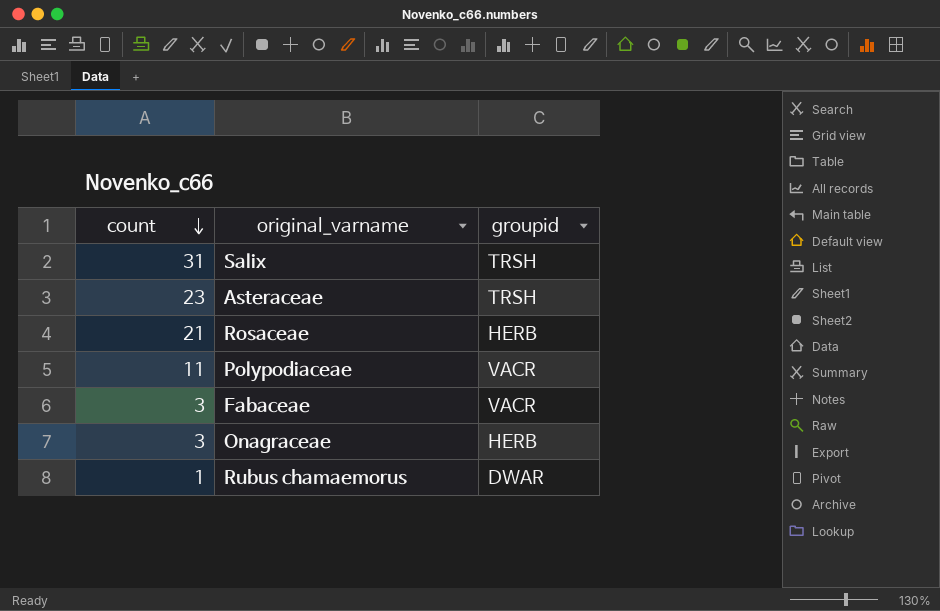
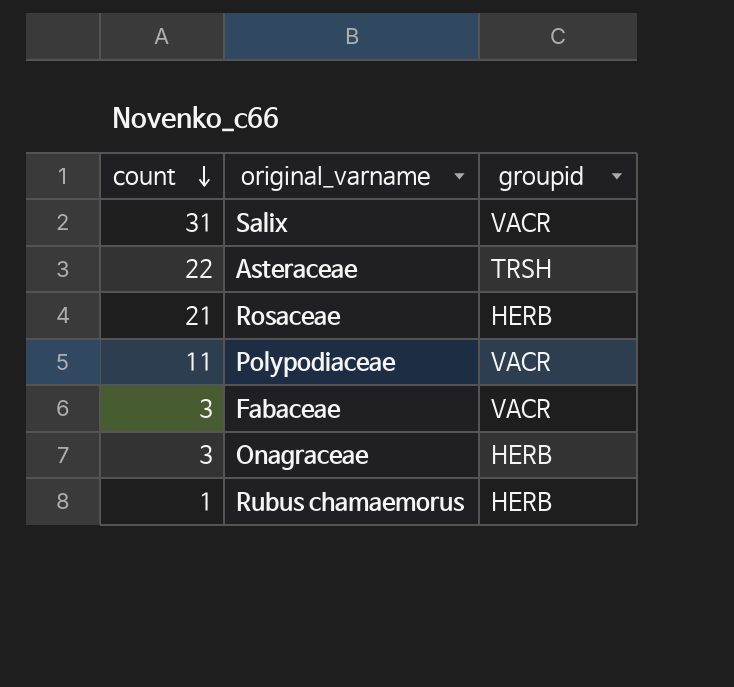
Salix | groupid: TRSH -> VACR
Asteraceae | count: 23 -> 22
Rubus chamaemorus | groupid: DWAR -> HERB

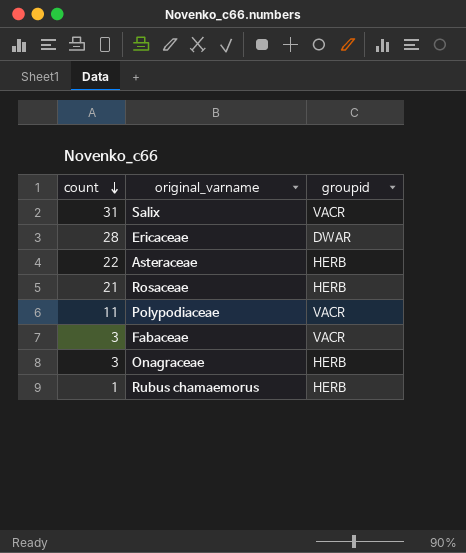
row Ericaceae: none -> 28 | DWAR
Asteraceae | groupid: TRSH -> HERB

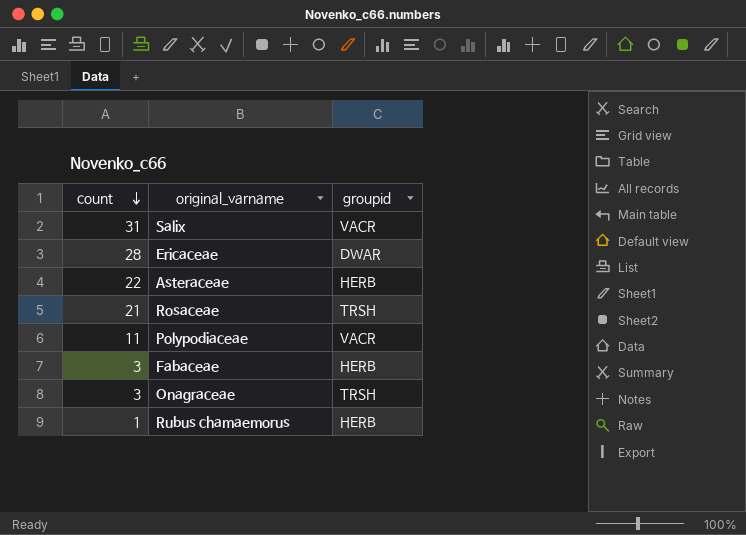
Rosaceae | groupid: HERB -> TRSH
Fabaceae | groupid: VACR -> HERB
Onagraceae | groupid: HERB -> TRSH

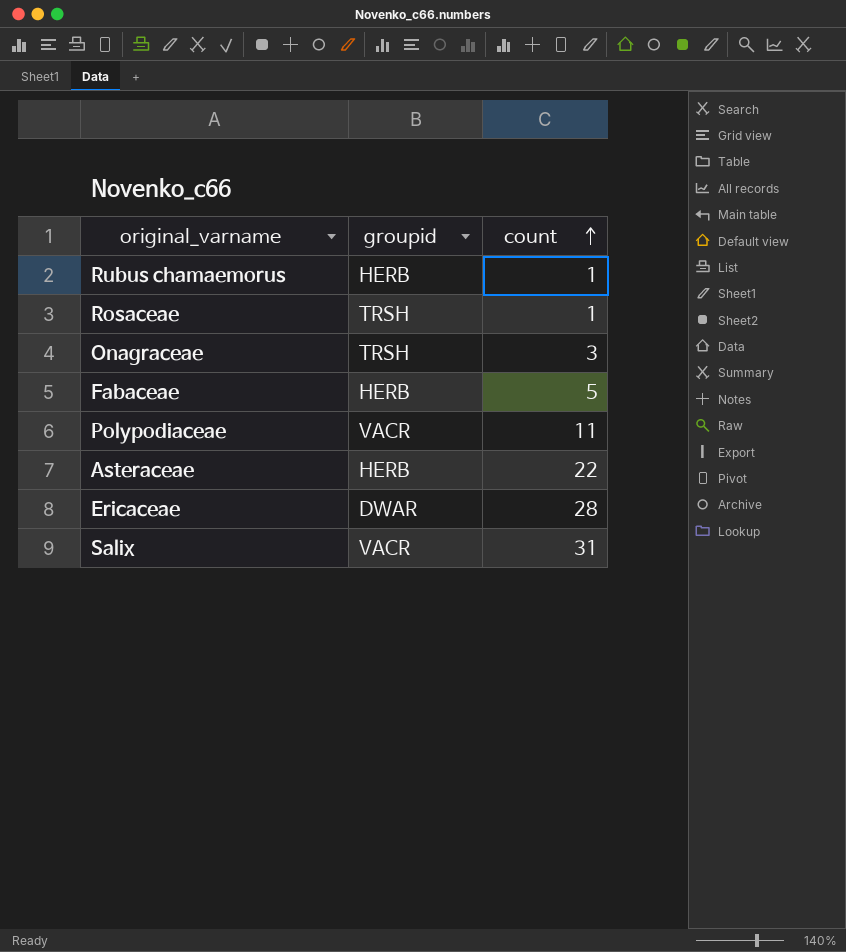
row order: count descending -> count ascending
column count | position: 1 -> 3
Rosaceae | count: 21 -> 1
Fabaceae | count: 3 -> 5

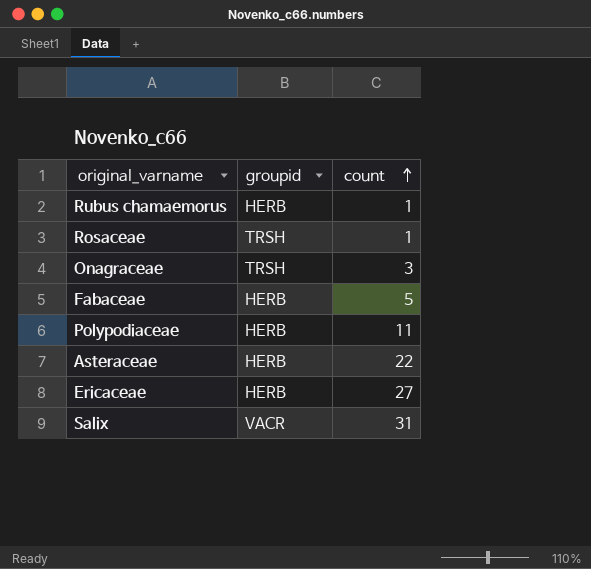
Polypodiaceae | groupid: VACR -> HERB
Ericaceae | groupid: DWAR -> HERB
Ericaceae | count: 28 -> 27

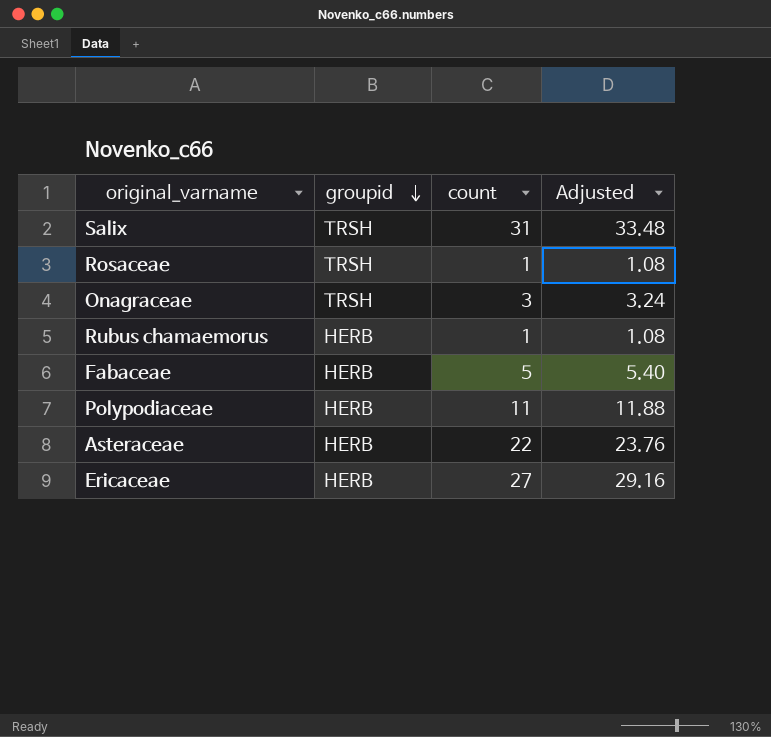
row order: count ascending -> groupid descending
column Adjusted | formula: none -> [count] * 1.08
Salix | groupid: VACR -> TRSH

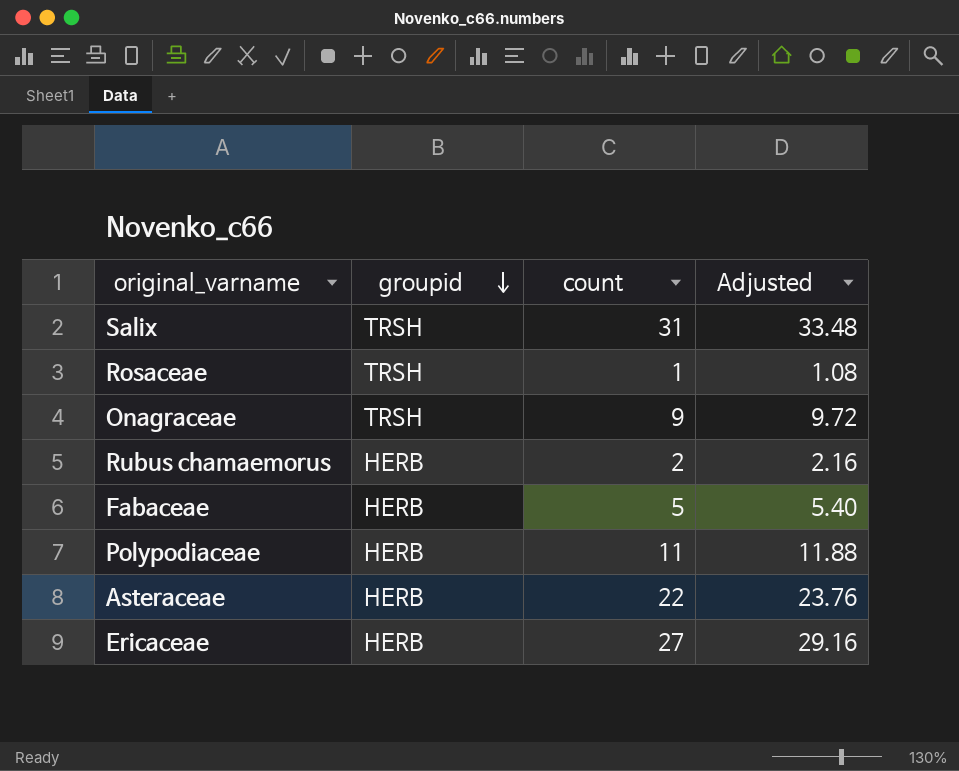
Onagraceae | count: 3 -> 9
Onagraceae | Adjusted: 3.24 -> 9.72
Rubus chamaemorus | count: 1 -> 2
Rubus chamaemorus | Adjusted: 1.08 -> 2.16

